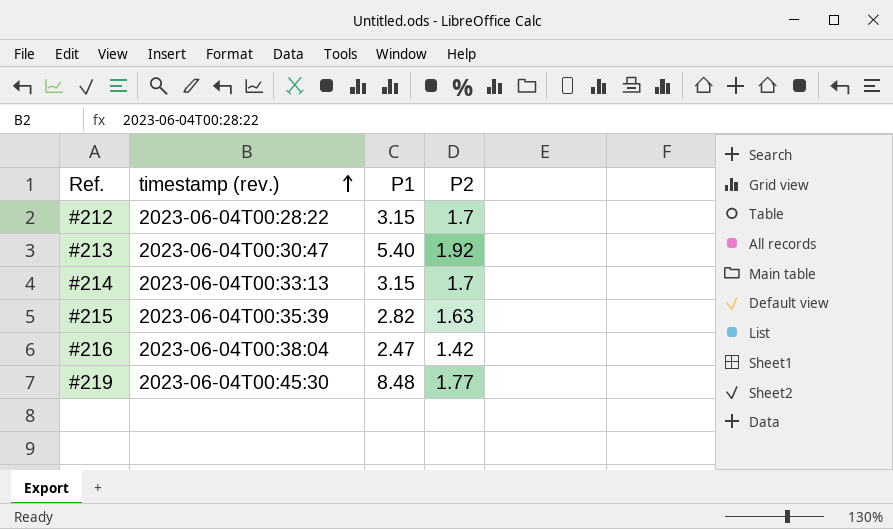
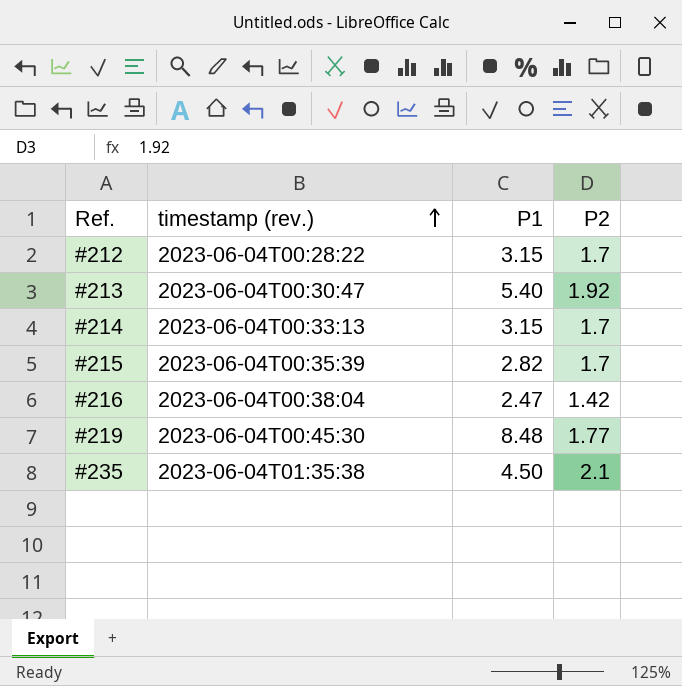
#215 | P2: 1.63 -> 1.7
row #235: none -> 2023-06-04T01:35:38 | 4.50 | 2.1

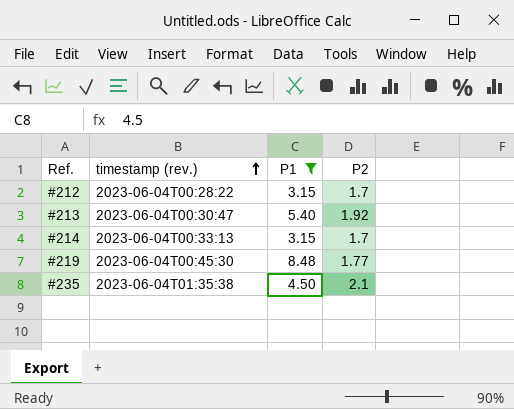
filter: none -> P1 >= 3.15

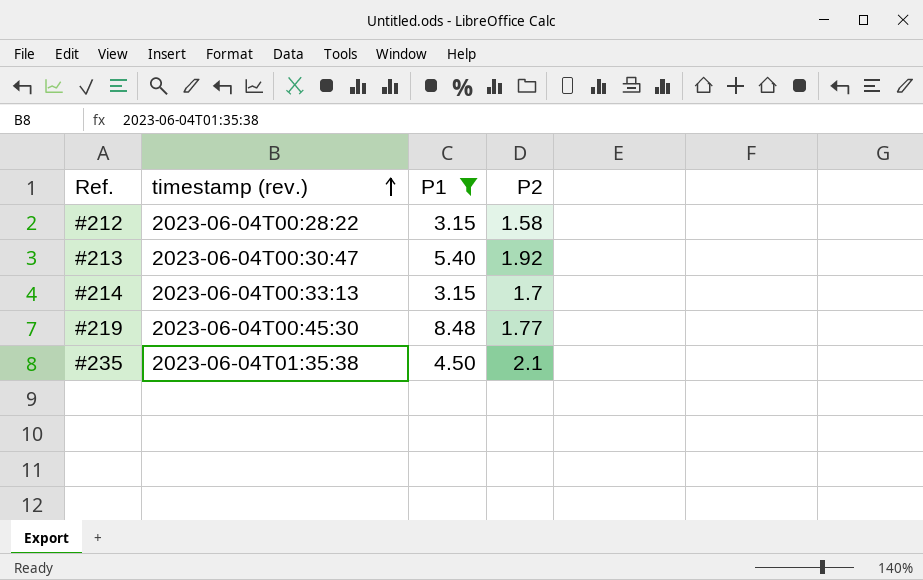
#212 | P2: 1.7 -> 1.58

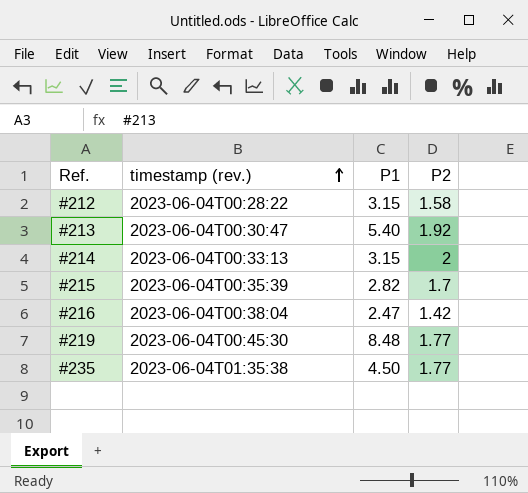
filter: P1 >= 3.15 -> none
#214 | P2: 1.7 -> 2
#235 | P2: 2.1 -> 1.77

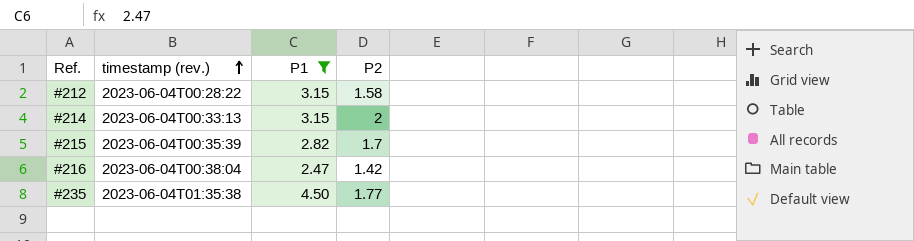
filter: none -> P1 <= 4.50

